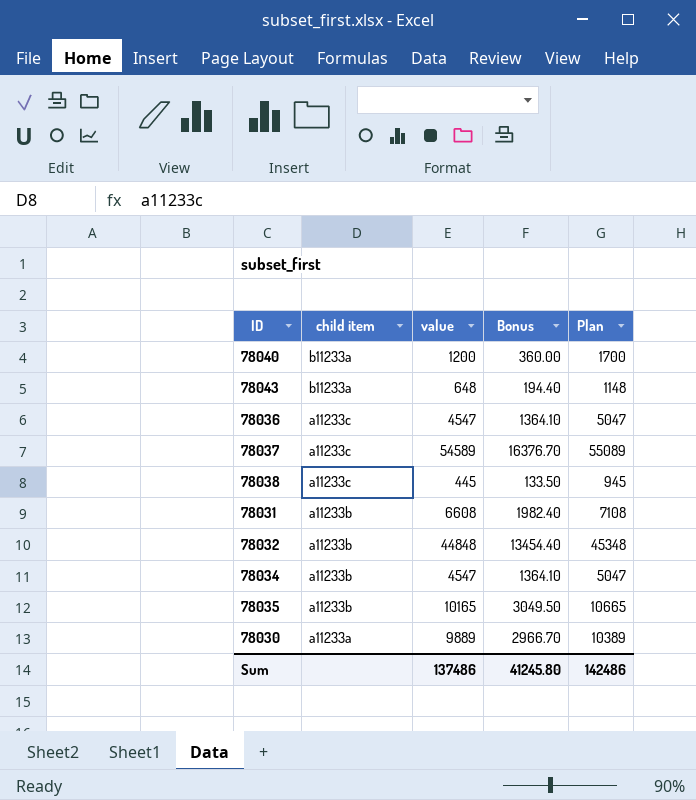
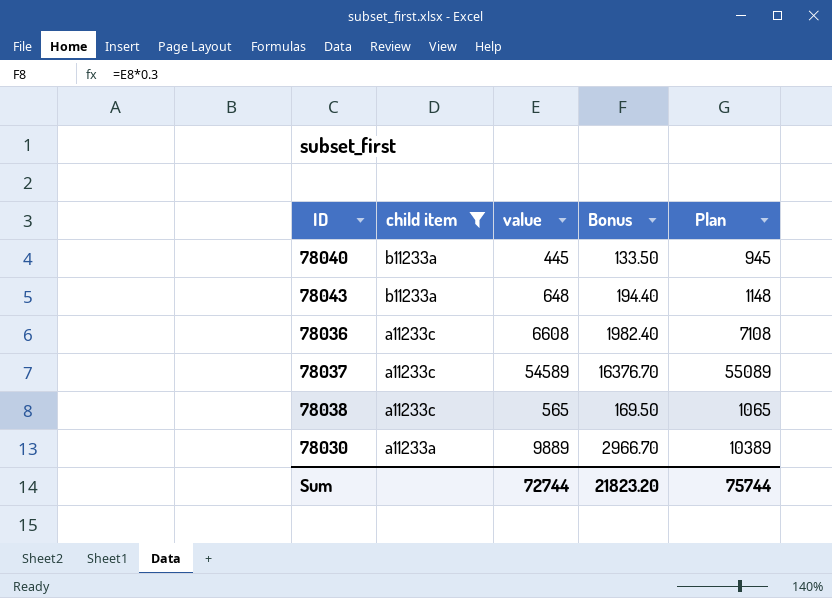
filter: none -> child item != a11233b
78040 | value: 1200 -> 445
78040 | Bonus: 360.00 -> 133.50
78040 | Plan: 1700 -> 945
78036 | value: 4547 -> 6608
78036 | Bonus: 1364.10 -> 1982.40
78036 | Plan: 5047 -> 7108
78038 | value: 445 -> 565
78038 | Bonus: 133.50 -> 169.50
78038 | Plan: 945 -> 1065
Sum | value: 137486 -> 72744
Sum | Bonus: 41245.80 -> 21823.20
Sum | Plan: 142486 -> 75744

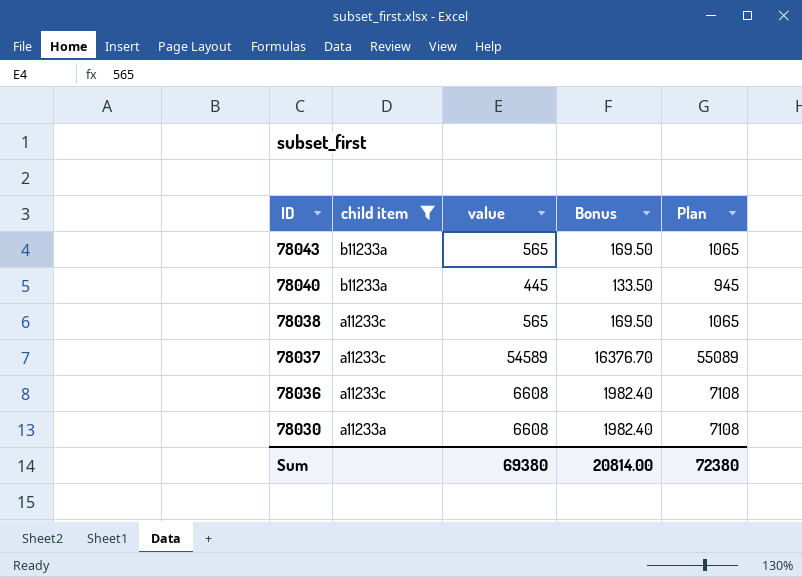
row order: child item descending -> ID descending
78043 | value: 648 -> 565
78043 | Bonus: 194.40 -> 169.50
78043 | Plan: 1148 -> 1065
78030 | value: 9889 -> 6608
78030 | Bonus: 2966.70 -> 1982.40
78030 | Plan: 10389 -> 7108
Sum | value: 72744 -> 69380
Sum | Bonus: 21823.20 -> 20814.00
Sum | Plan: 75744 -> 72380

